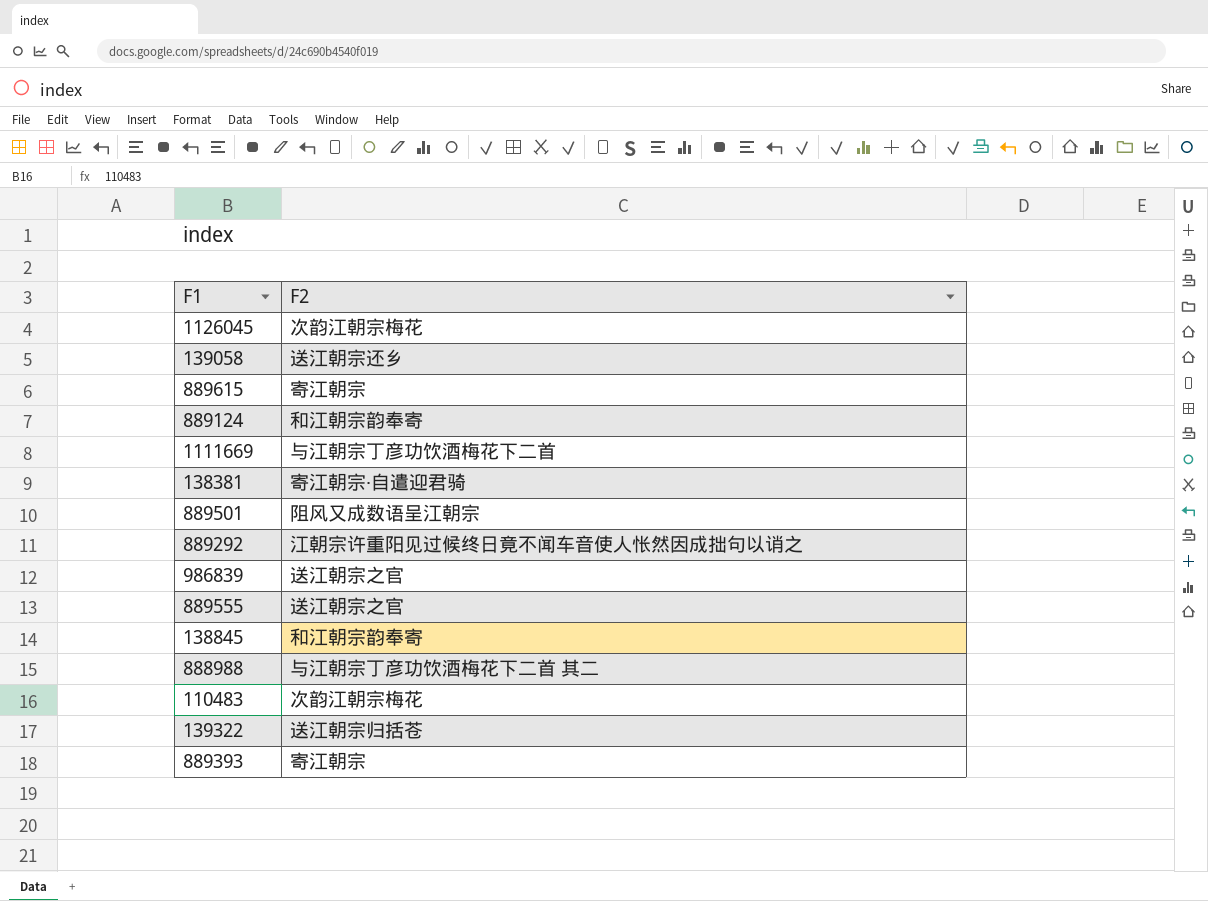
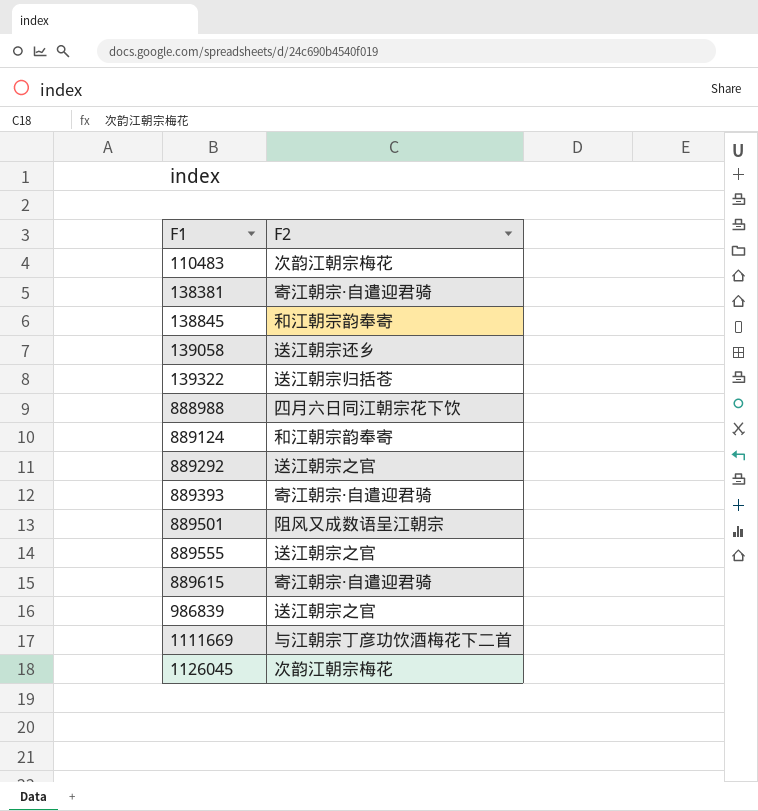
row order: none -> F1 ascending
888988 | F2: 与江朝宗丁彦功饮酒梅花下二首 其二 -> 四月六日同江朝宗花下饮
889292 | F2: 江朝宗许重阳见过候终日竟不闻车音使人怅然因成拙句以诮之 -> 送江朝宗之官
889393 | F2: 寄江朝宗 -> 寄江朝宗·自遣迎君骑
889615 | F2: 寄江朝宗 -> 寄江朝宗·自遣迎君骑

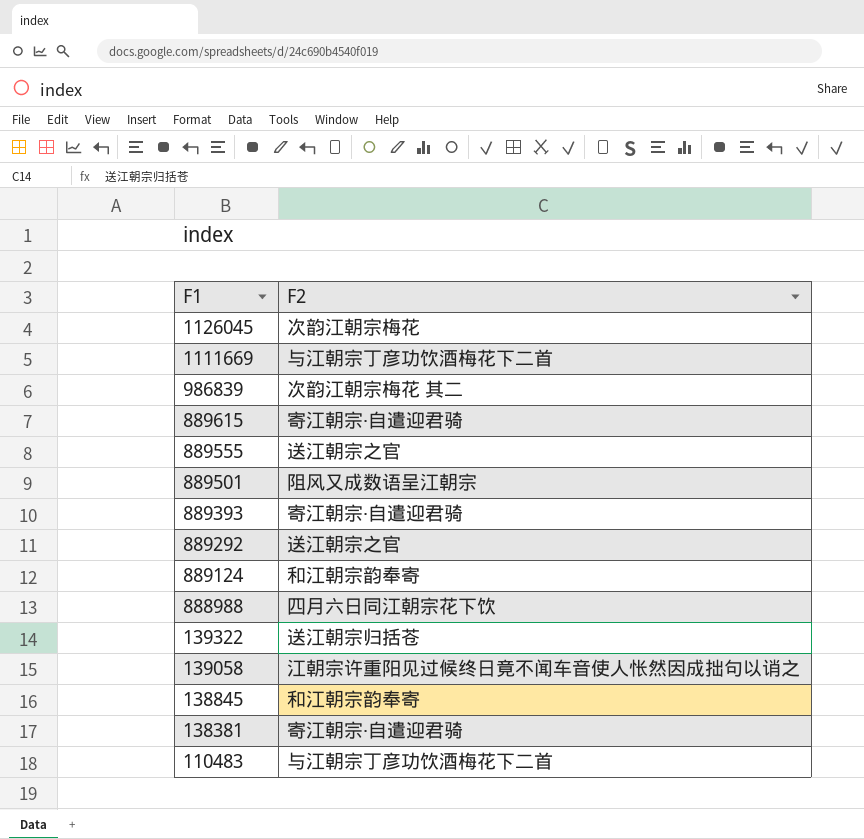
row order: F1 ascending -> F1 descending
986839 | F2: 送江朝宗之官 -> 次韵江朝宗梅花 其二
139058 | F2: 送江朝宗还乡 -> 江朝宗许重阳见过候终日竟不闻车音使人怅然因成拙句以诮之
110483 | F2: 次韵江朝宗梅花 -> 与江朝宗丁彦功饮酒梅花下二首

